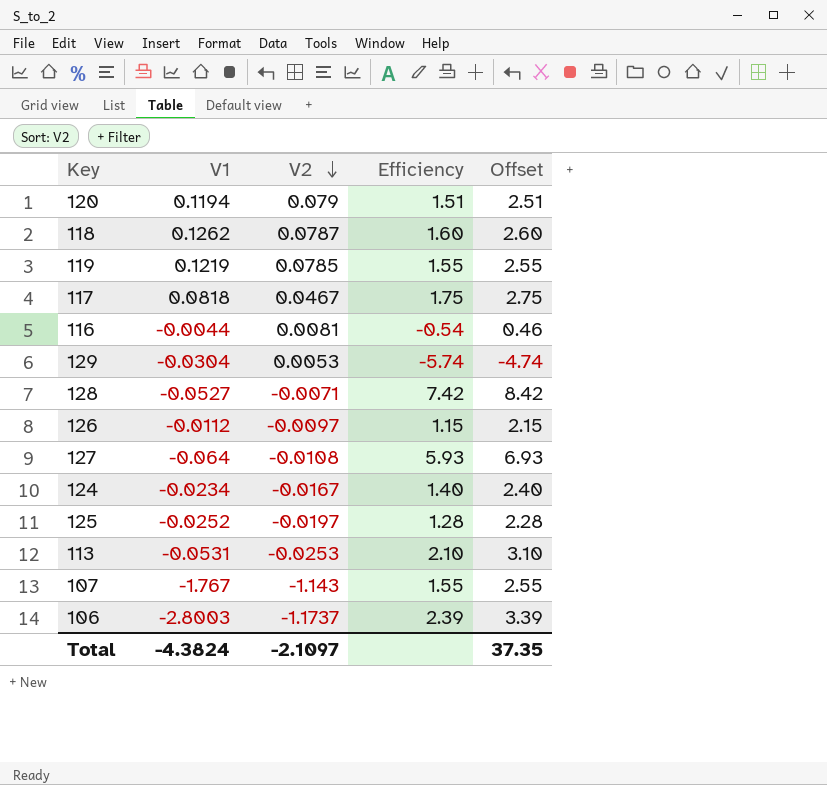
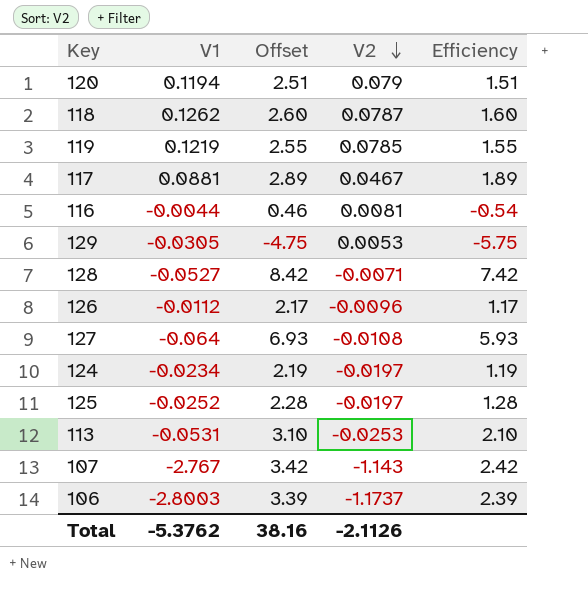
column Offset | position: 5 -> 3
117 | V1: 0.0818 -> 0.0881
117 | Offset: 2.75 -> 2.89
117 | Efficiency: 1.75 -> 1.89
129 | V1: -0.0304 -> -0.0305
129 | Offset: -4.74 -> -4.75
129 | Efficiency: -5.74 -> -5.75
126 | Offset: 2.15 -> 2.17
126 | V2: -0.0097 -> -0.0096
126 | Efficiency: 1.15 -> 1.17
124 | Offset: 2.40 -> 2.19
124 | V2: -0.0167 -> -0.0197
124 | Efficiency: 1.40 -> 1.19
107 | V1: -1.767 -> -2.767
107 | Offset: 2.55 -> 3.42
107 | Efficiency: 1.55 -> 2.42
Total | V1: -4.3824 -> -5.3762
Total | Offset: 37.35 -> 38.16
Total | V2: -2.1097 -> -2.1126

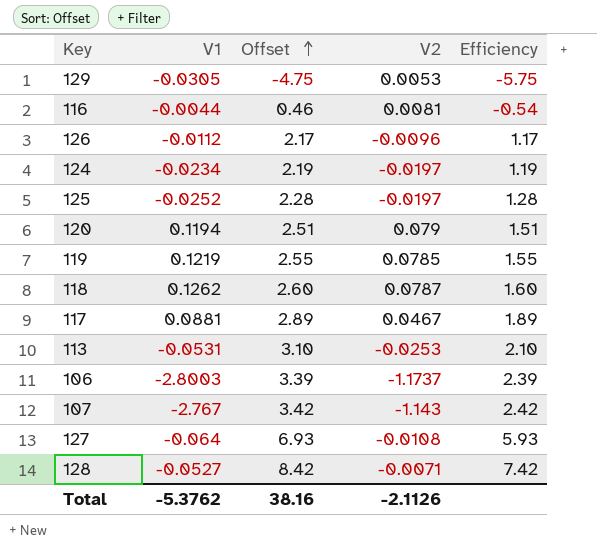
row order: V2 descending -> Offset ascending

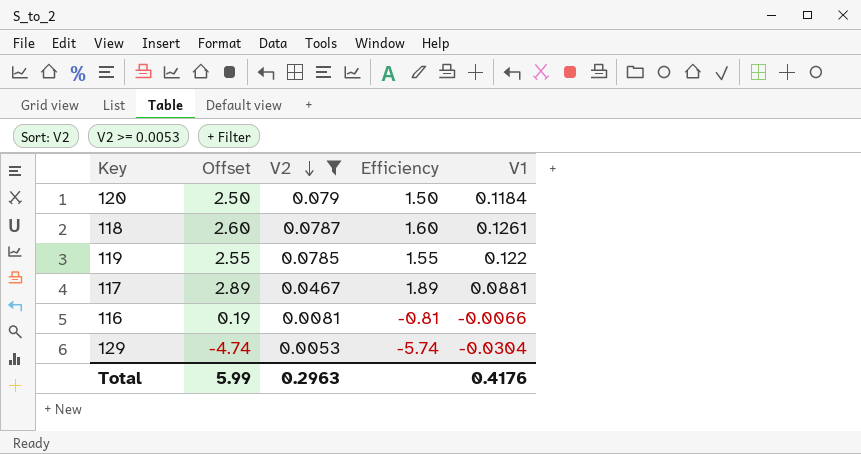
filter: none -> V2 >= 0.0053
row order: Offset ascending -> V2 descending
column V1 | position: 2 -> 5
120 | Offset: 2.51 -> 2.50
120 | Efficiency: 1.51 -> 1.50
120 | V1: 0.1194 -> 0.1184
118 | V1: 0.1262 -> 0.1261
119 | V1: 0.1219 -> 0.122
116 | Offset: 0.46 -> 0.19
116 | Efficiency: -0.54 -> -0.81
116 | V1: -0.0044 -> -0.0066
129 | Offset: -4.75 -> -4.74
129 | Efficiency: -5.75 -> -5.74
129 | V1: -0.0305 -> -0.0304
Total | Offset: 38.16 -> 5.99
Total | V2: -2.1126 -> 0.2963
Total | V1: -5.3762 -> 0.4176

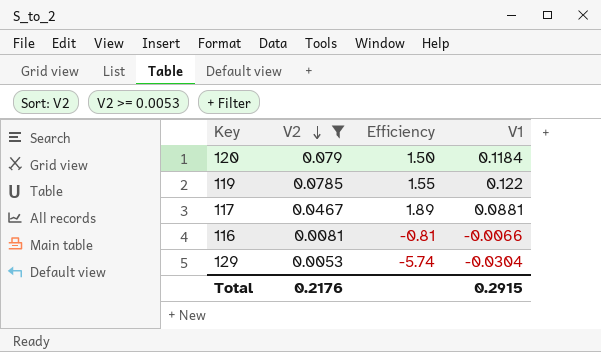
column Offset | formula: [Efficiency] + 1 -> none
row 118: 2.60 | 0.0787 | 1.60 | 0.1261 -> none
Total | V2: 0.2963 -> 0.2176
Total | V1: 0.4176 -> 0.2915

